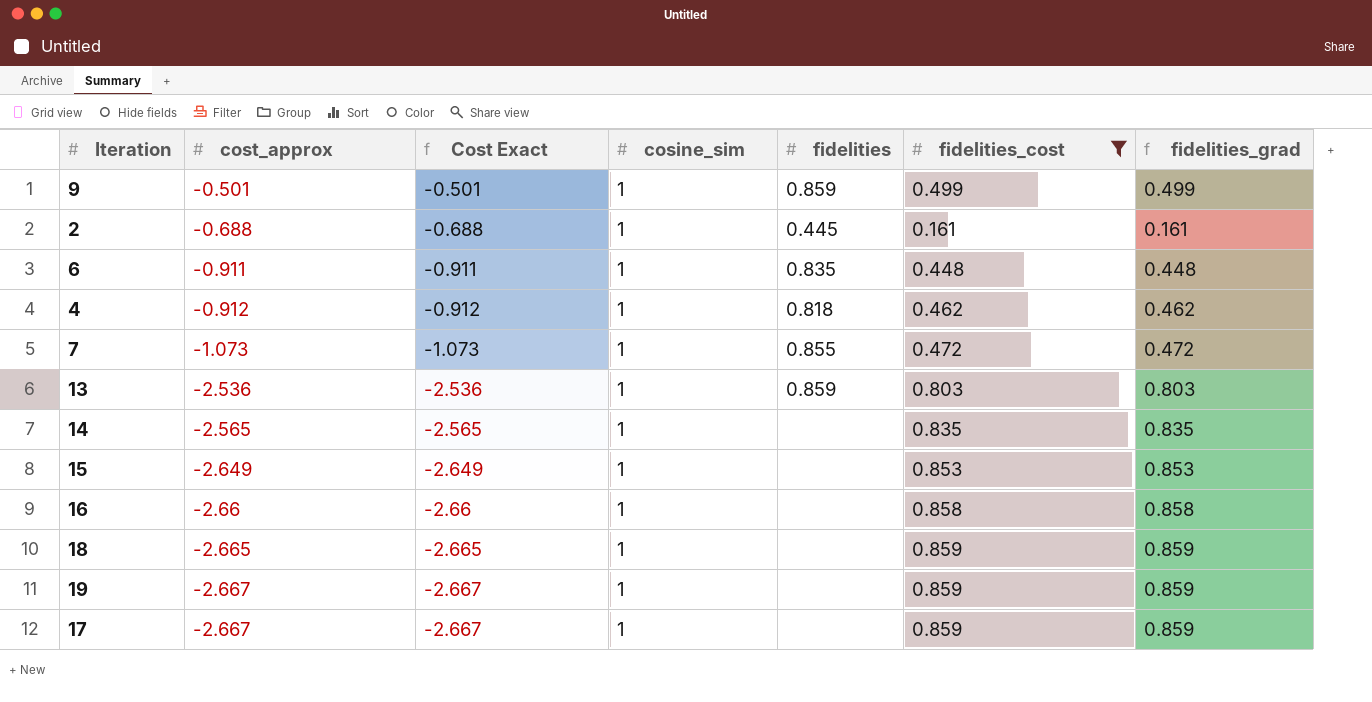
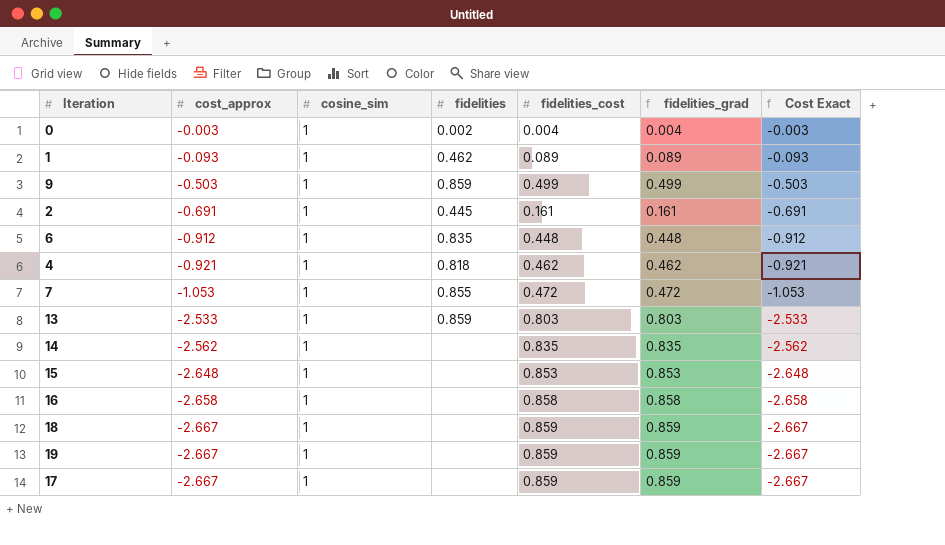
filter: fidelities_cost >= 0.161 -> none
column Cost Exact | position: 3 -> 7
9 | cost_approx: -0.501 -> -0.503
9 | Cost Exact: -0.501 -> -0.503
2 | cost_approx: -0.688 -> -0.691
2 | Cost Exact: -0.688 -> -0.691
6 | cost_approx: -0.911 -> -0.912
6 | Cost Exact: -0.911 -> -0.912
4 | cost_approx: -0.912 -> -0.921
4 | Cost Exact: -0.912 -> -0.921
7 | cost_approx: -1.073 -> -1.053
7 | Cost Exact: -1.073 -> -1.053
13 | cost_approx: -2.536 -> -2.533
13 | Cost Exact: -2.536 -> -2.533
14 | cost_approx: -2.565 -> -2.562
14 | Cost Exact: -2.565 -> -2.562
15 | cost_approx: -2.649 -> -2.648
15 | Cost Exact: -2.649 -> -2.648
16 | cost_approx: -2.66 -> -2.658
16 | Cost Exact: -2.66 -> -2.658
18 | cost_approx: -2.665 -> -2.667
18 | Cost Exact: -2.665 -> -2.667

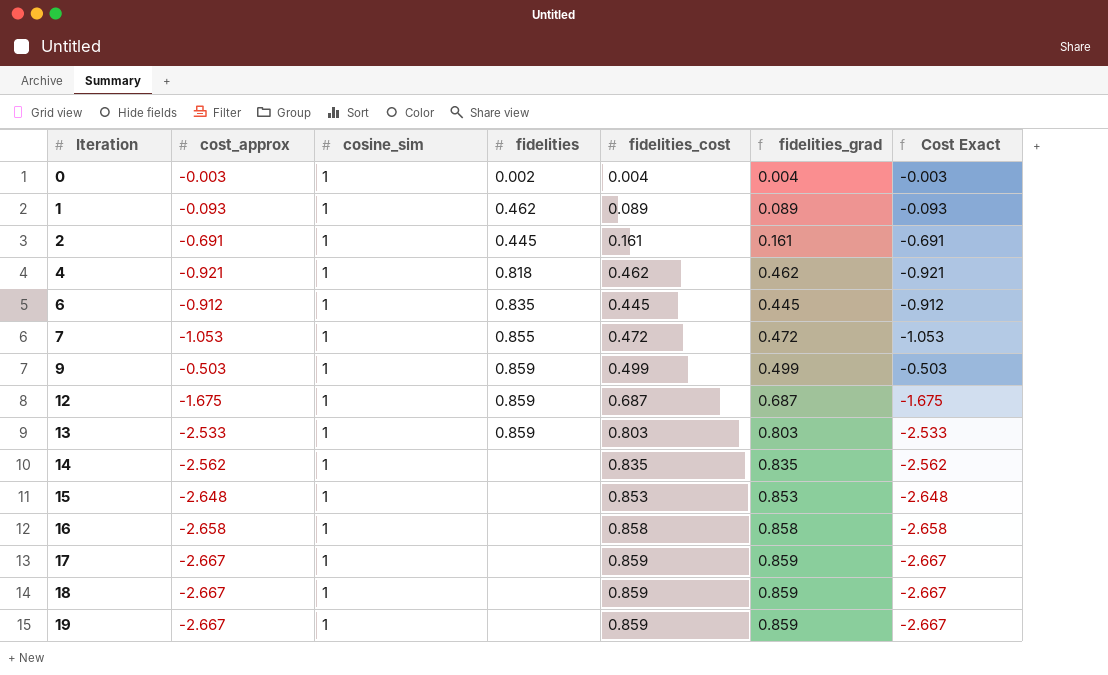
row order: cost_approx descending -> Iteration ascending
6 | fidelities_cost: 0.448 -> 0.445
6 | fidelities_grad: 0.448 -> 0.445
row 12: none -> -1.675 | 1 | 0.859 | 0.687 | 0.687 | -1.675

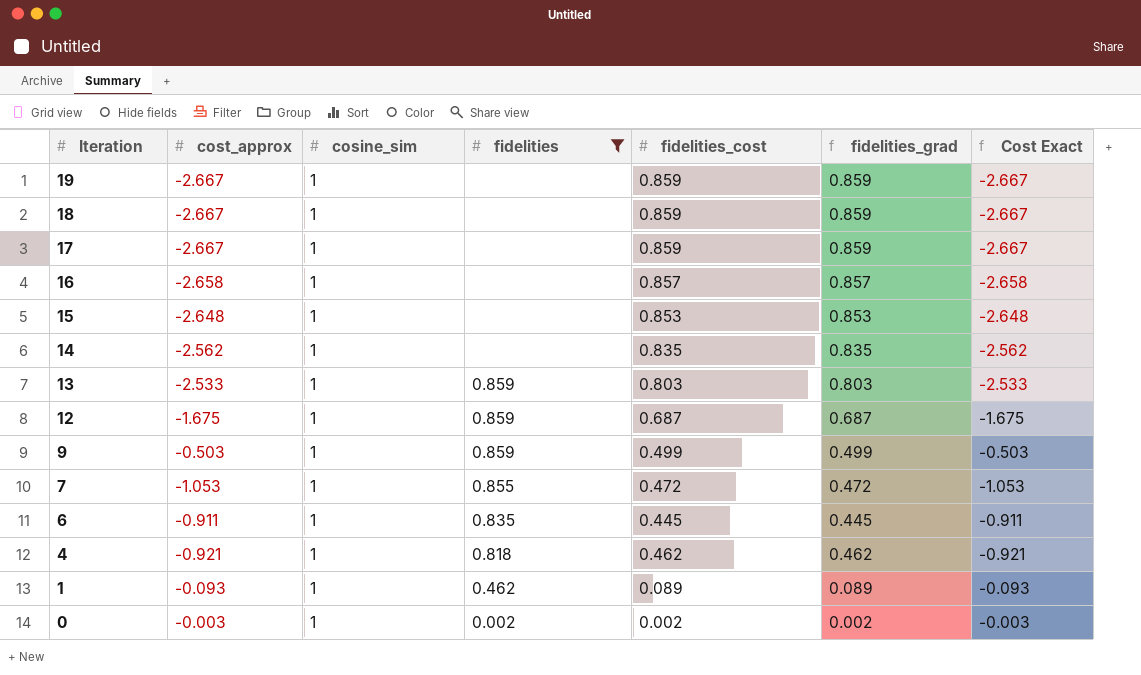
filter: none -> fidelities != 0.445
row order: Iteration ascending -> Iteration descending
16 | fidelities_cost: 0.858 -> 0.857
16 | fidelities_grad: 0.858 -> 0.857
6 | cost_approx: -0.912 -> -0.911
6 | Cost Exact: -0.912 -> -0.911
0 | fidelities_cost: 0.004 -> 0.002
0 | fidelities_grad: 0.004 -> 0.002

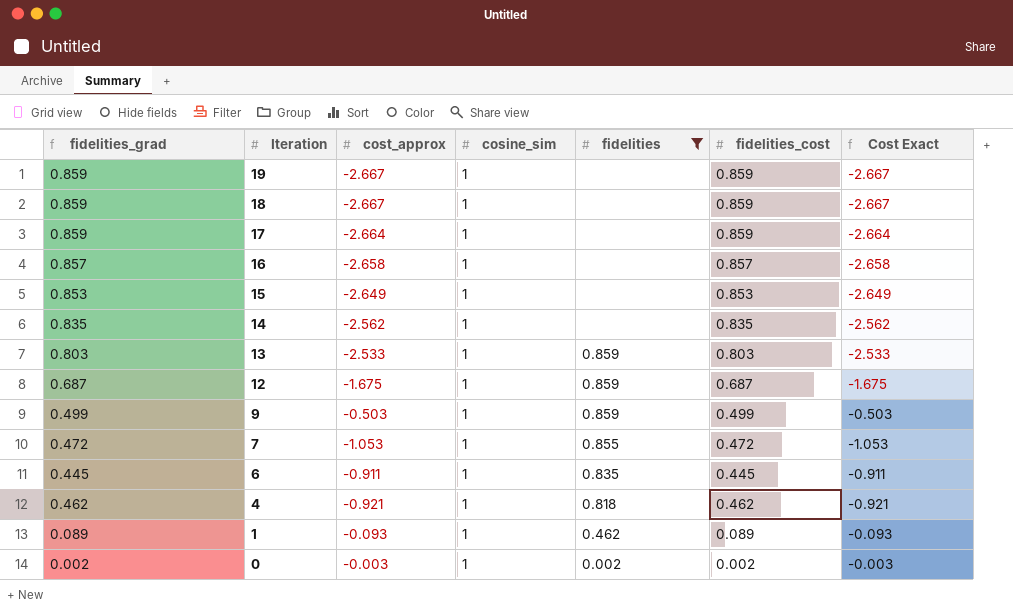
column fidelities_grad | position: 6 -> 1
17 | cost_approx: -2.667 -> -2.664
17 | Cost Exact: -2.667 -> -2.664
15 | cost_approx: -2.648 -> -2.649
15 | Cost Exact: -2.648 -> -2.649

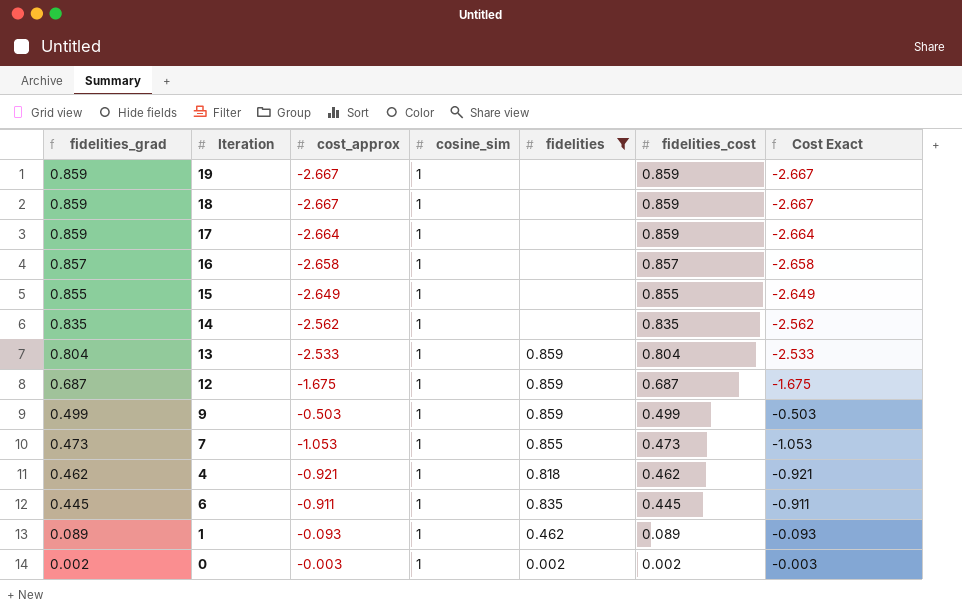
row order: Iteration descending -> fidelities_grad descending
15 | fidelities_grad: 0.853 -> 0.855
15 | fidelities_cost: 0.853 -> 0.855
13 | fidelities_grad: 0.803 -> 0.804
13 | fidelities_cost: 0.803 -> 0.804
7 | fidelities_grad: 0.472 -> 0.473
7 | fidelities_cost: 0.472 -> 0.473

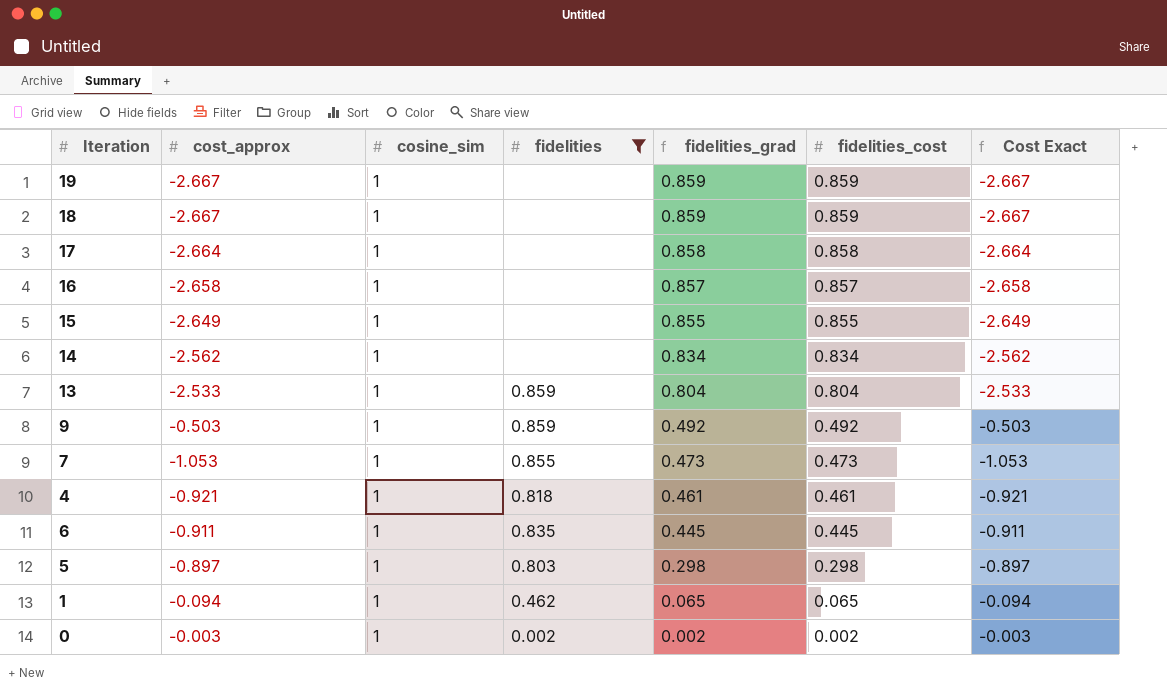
column fidelities_grad | position: 1 -> 5
row 12: 0.687 | -1.675 | 1 | 0.859 | 0.687 | -1.675 -> none
17 | fidelities_grad: 0.859 -> 0.858
17 | fidelities_cost: 0.859 -> 0.858
14 | fidelities_grad: 0.835 -> 0.834
14 | fidelities_cost: 0.835 -> 0.834
9 | fidelities_grad: 0.499 -> 0.492
9 | fidelities_cost: 0.499 -> 0.492
4 | fidelities_grad: 0.462 -> 0.461
4 | fidelities_cost: 0.462 -> 0.461
row 5: none -> -0.897 | 1 | 0.803 | 0.298 | 0.298 | -0.897
1 | cost_approx: -0.093 -> -0.094
1 | fidelities_grad: 0.089 -> 0.065
1 | fidelities_cost: 0.089 -> 0.065
1 | Cost Exact: -0.093 -> -0.094

